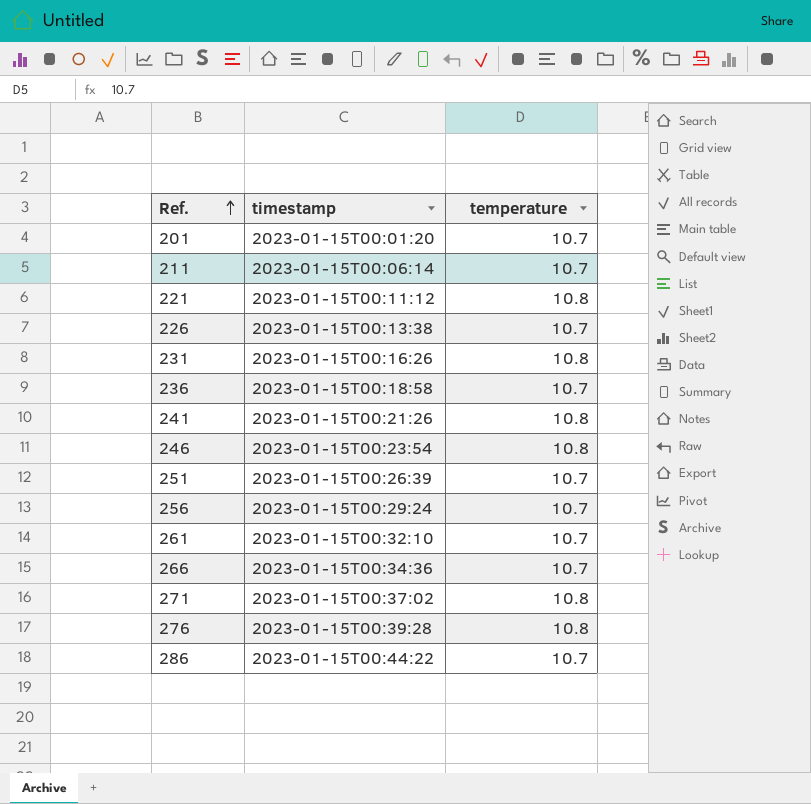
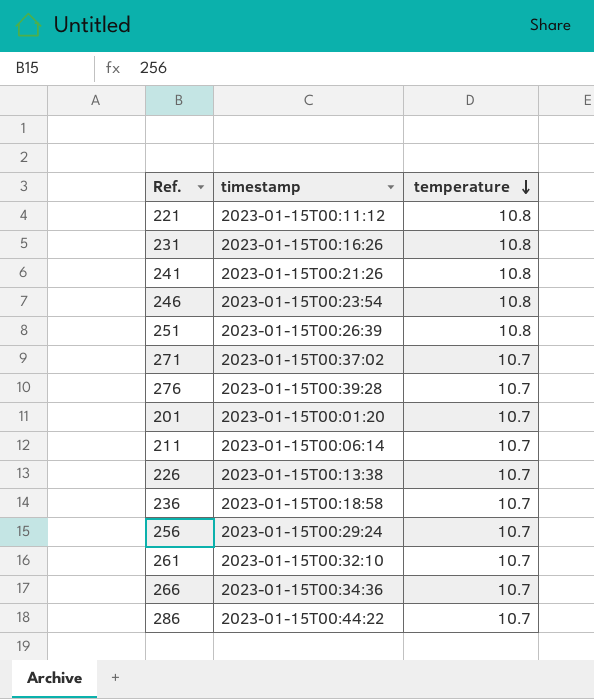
row order: Ref. ascending -> temperature descending
251 | temperature: 10.7 -> 10.8
271 | temperature: 10.8 -> 10.7
276 | temperature: 10.8 -> 10.7

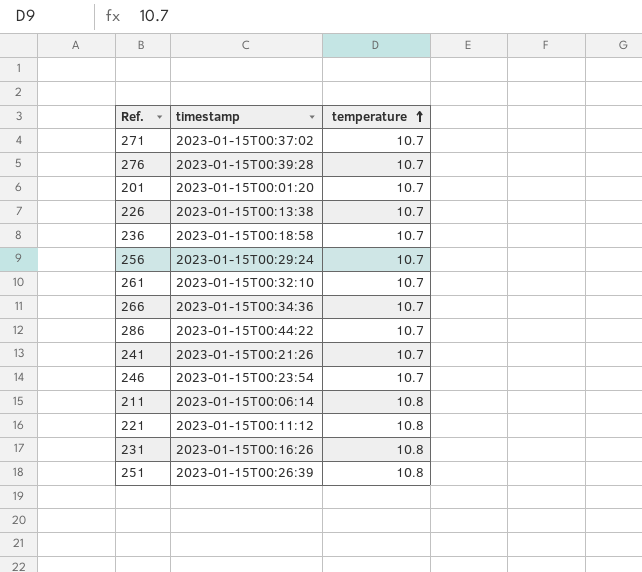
row order: temperature descending -> temperature ascending
241 | temperature: 10.8 -> 10.7
246 | temperature: 10.8 -> 10.7
211 | temperature: 10.7 -> 10.8

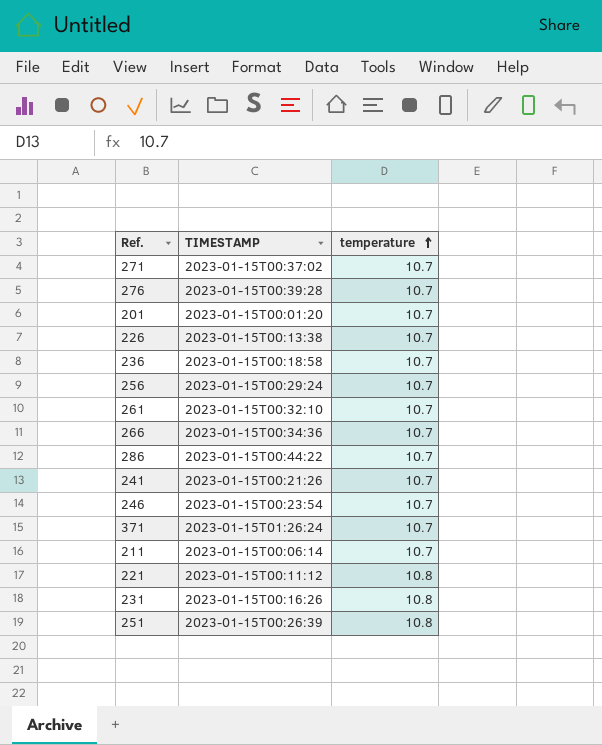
column name: timestamp -> TIMESTAMP
row 371: none -> 2023-01-15T01:26:24 | 10.7
211 | temperature: 10.8 -> 10.7

